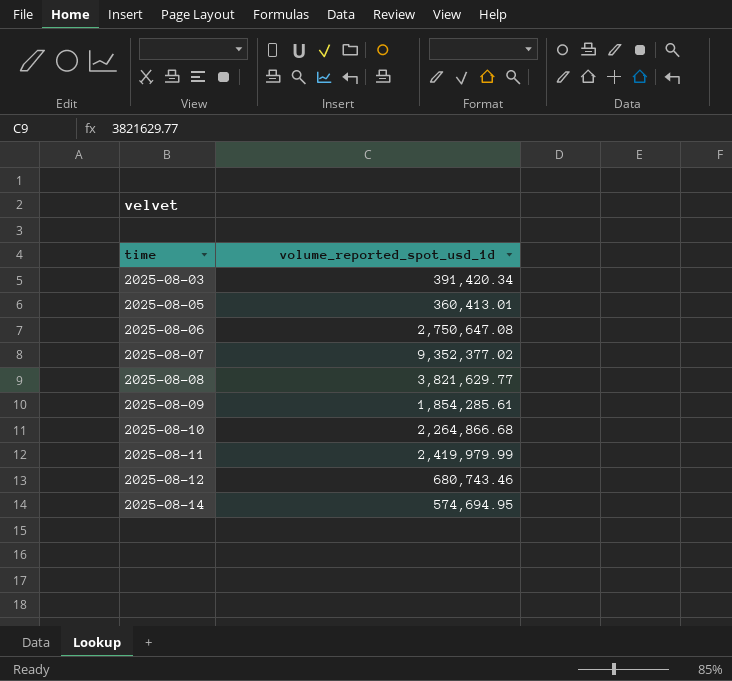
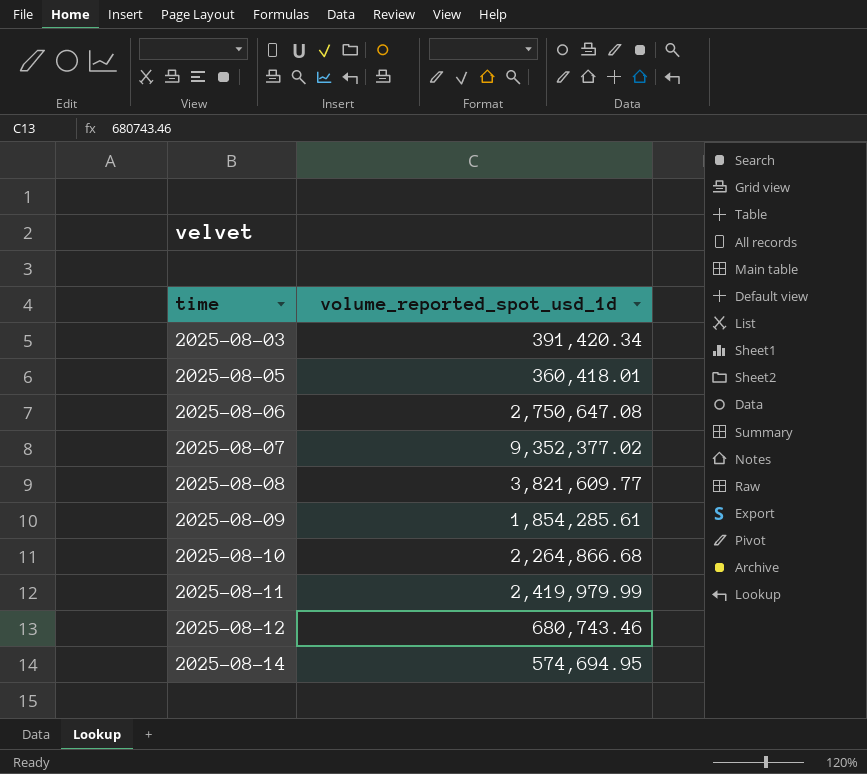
2025-08-05 | volume_reported_spot_usd_1d: 360,413.01 -> 360,418.01
2025-08-08 | volume_reported_spot_usd_1d: 3,821,629.77 -> 3,821,609.77

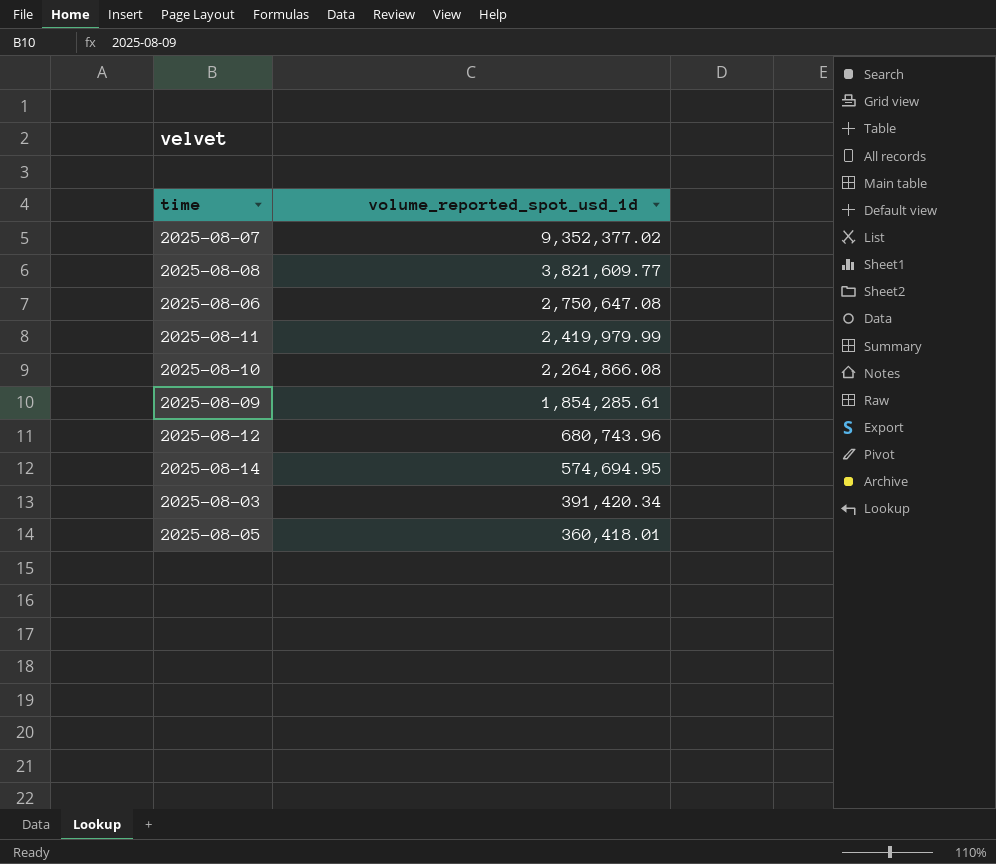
row order: time ascending -> volume_reported_spot_usd_1d descending
2025-08-10 | volume_reported_spot_usd_1d: 2,264,866.68 -> 2,264,866.08
2025-08-12 | volume_reported_spot_usd_1d: 680,743.46 -> 680,743.96

